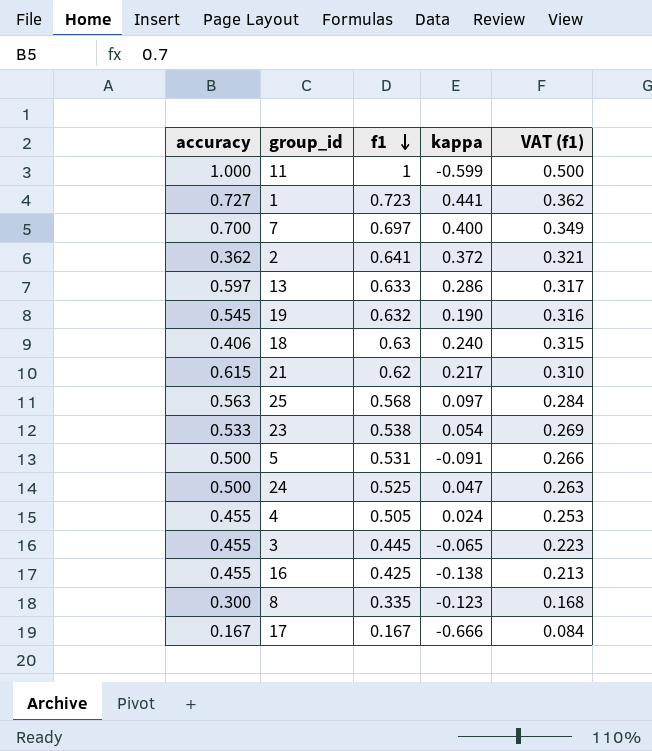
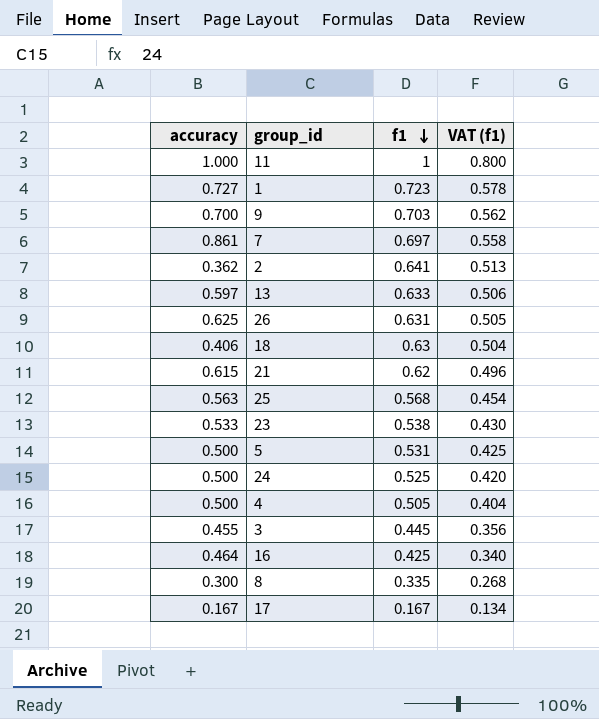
column kappa | position: 4 -> none
column VAT (f1) | formula: [f1] * 0.5 -> [f1] * 0.8
row 19: 0.545 | 0.632 | 0.190 | 0.316 -> none
row 9: none -> 0.700 | 0.703 | 0.562
7 | accuracy: 0.700 -> 0.861
row 26: none -> 0.625 | 0.631 | 0.505
4 | accuracy: 0.455 -> 0.500
16 | accuracy: 0.455 -> 0.464

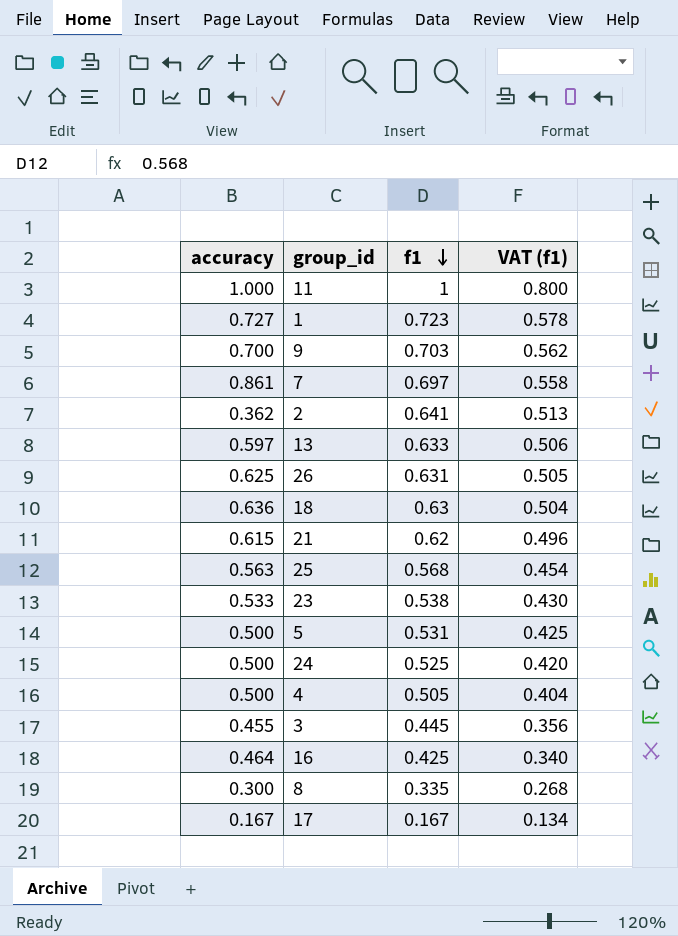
18 | accuracy: 0.406 -> 0.636

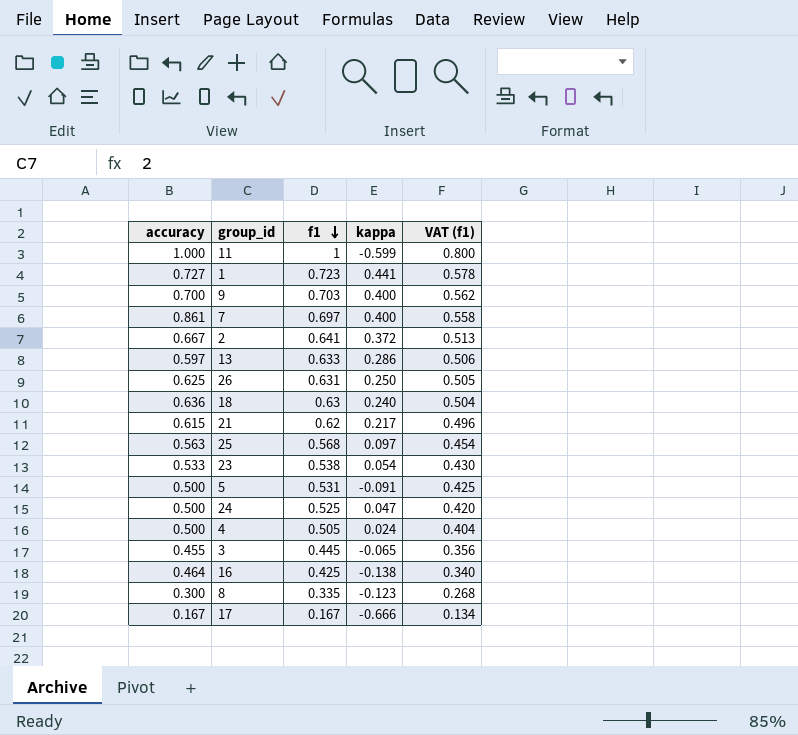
column kappa | position: none -> 4
2 | accuracy: 0.362 -> 0.667

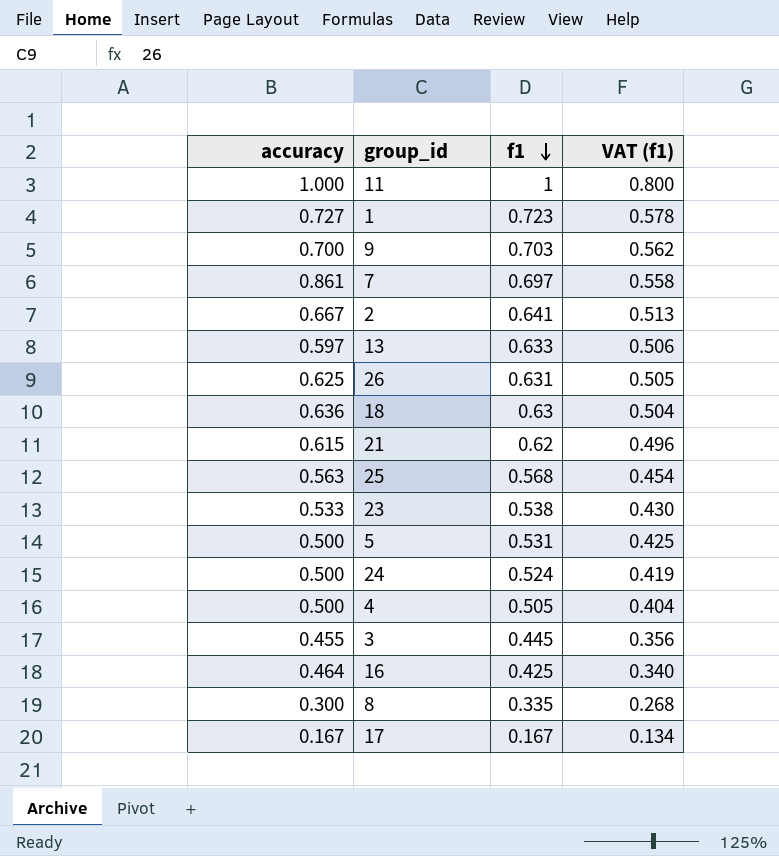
column kappa | position: 4 -> none
24 | f1: 0.525 -> 0.524
24 | VAT (f1): 0.420 -> 0.419

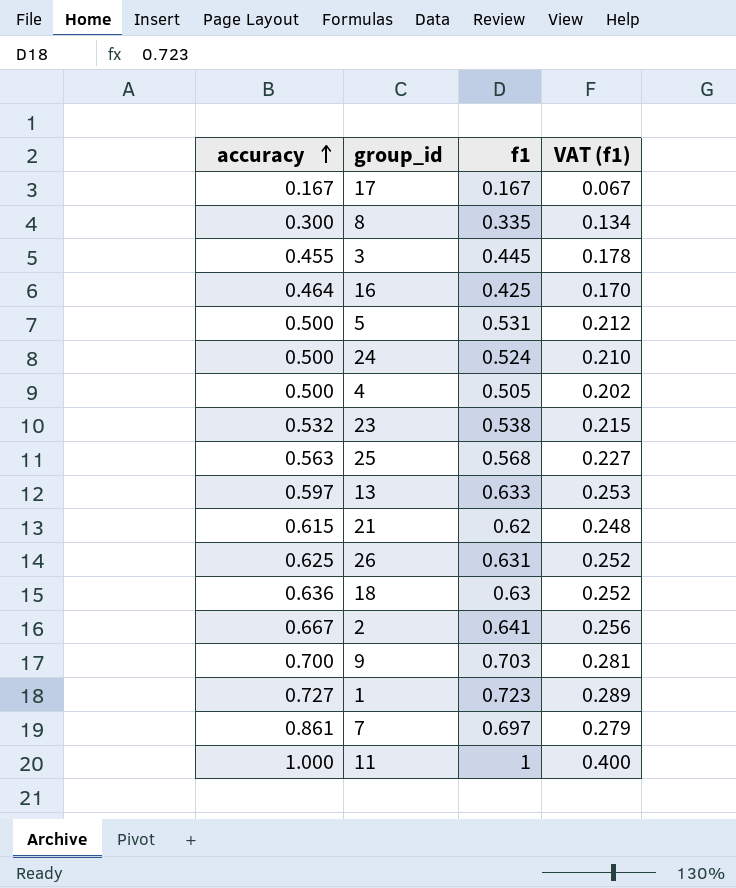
row order: f1 descending -> accuracy ascending
column VAT (f1) | formula: [f1] * 0.8 -> [f1] * 0.4
23 | accuracy: 0.533 -> 0.532

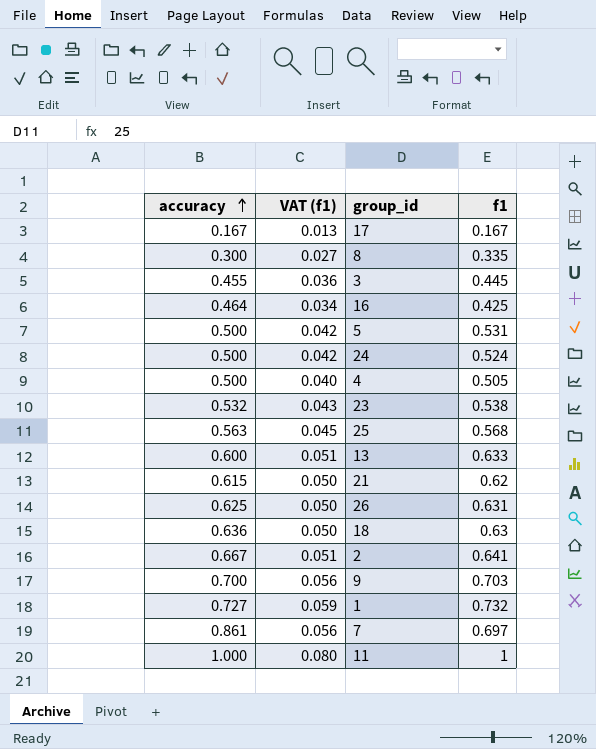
column VAT (f1) | formula: [f1] * 0.4 -> [f1] * 0.08
column VAT (f1) | position: 4 -> 2
13 | accuracy: 0.597 -> 0.600
1 | f1: 0.723 -> 0.732

